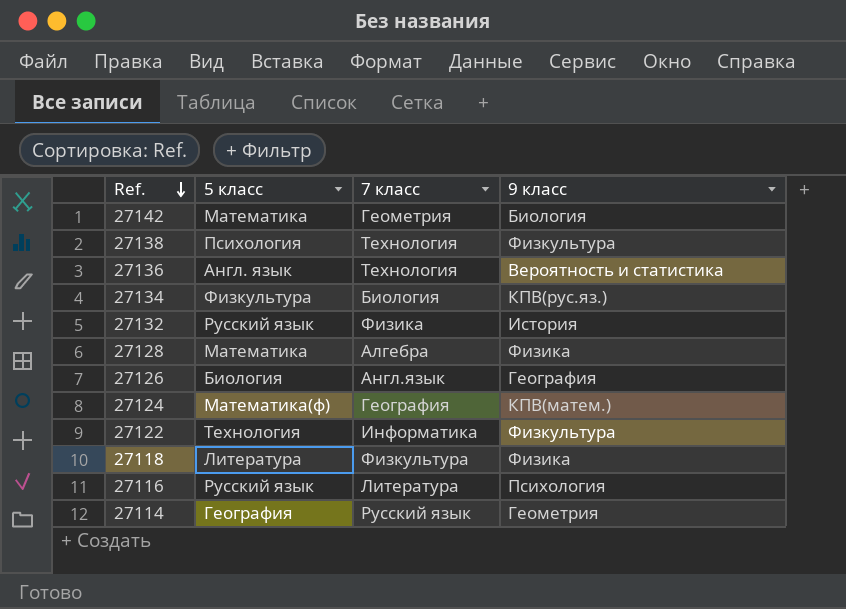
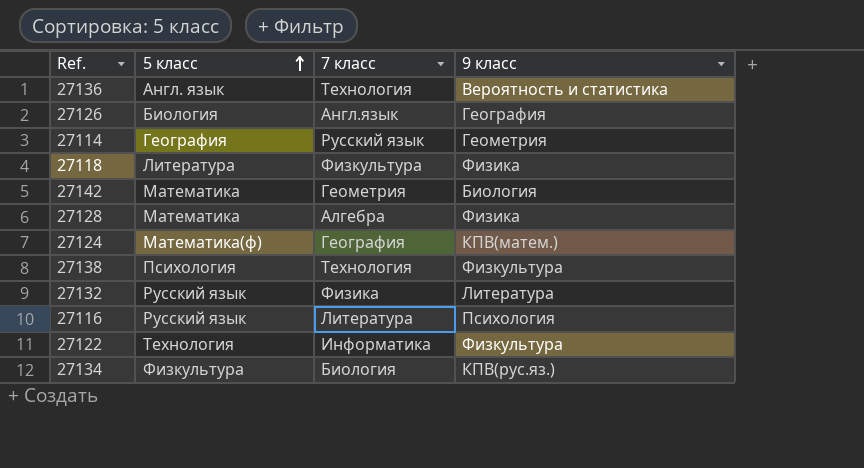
row order: Ref. descending -> 5 класс ascending
27132 | 9 класс: История -> Литература

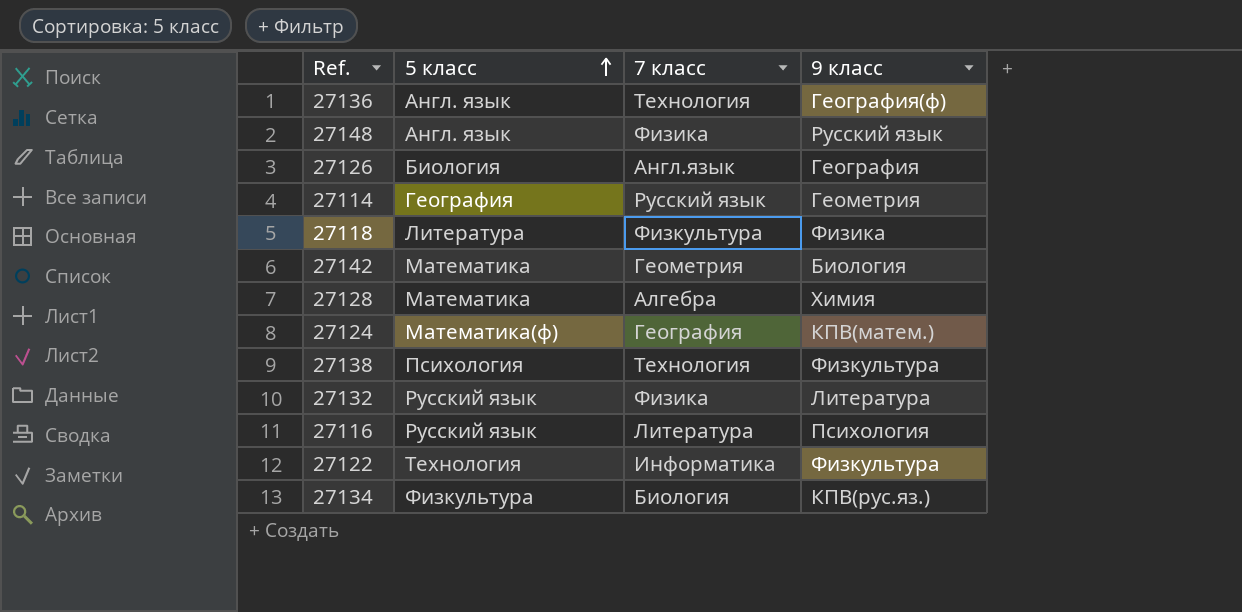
27136 | 9 класс: Вероятность и статистика -> География(ф)
row 27148: none -> Англ. язык | Физика | Русский язык
27128 | 9 класс: Физика -> Химия

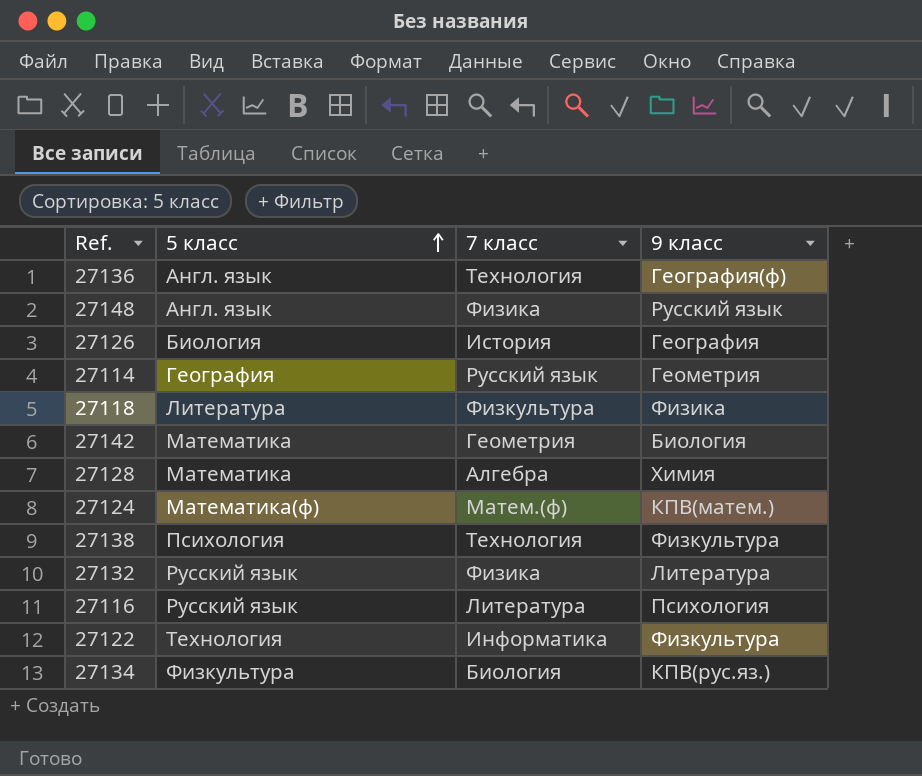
27126 | 7 класс: Англ.язык -> История
27124 | 7 класс: География -> Матем.(ф)

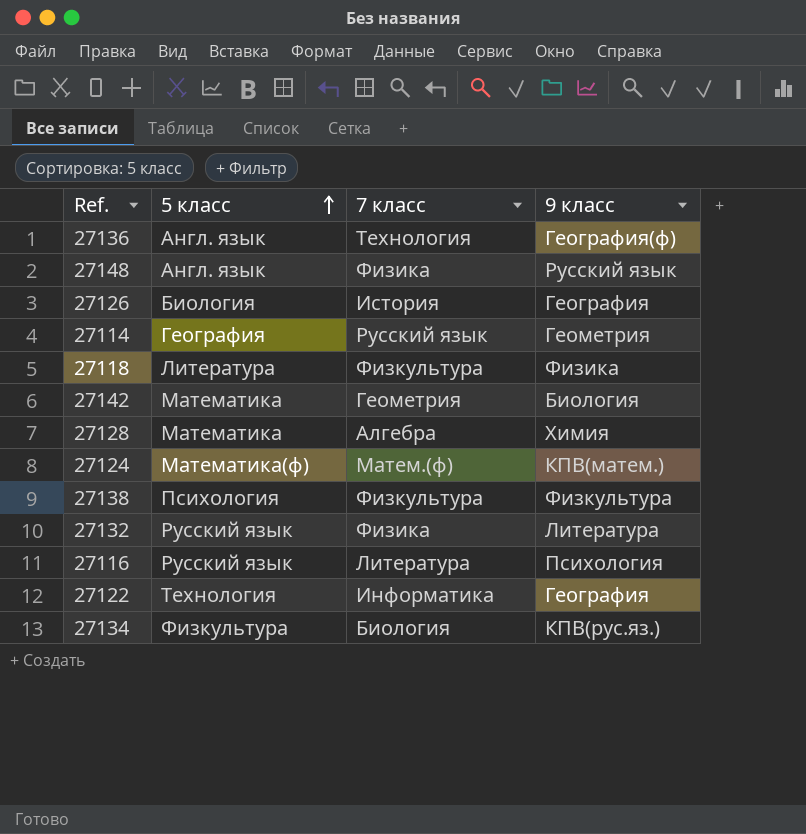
27138 | 7 класс: Технология -> Физкультура
27122 | 9 класс: Физкультура -> География

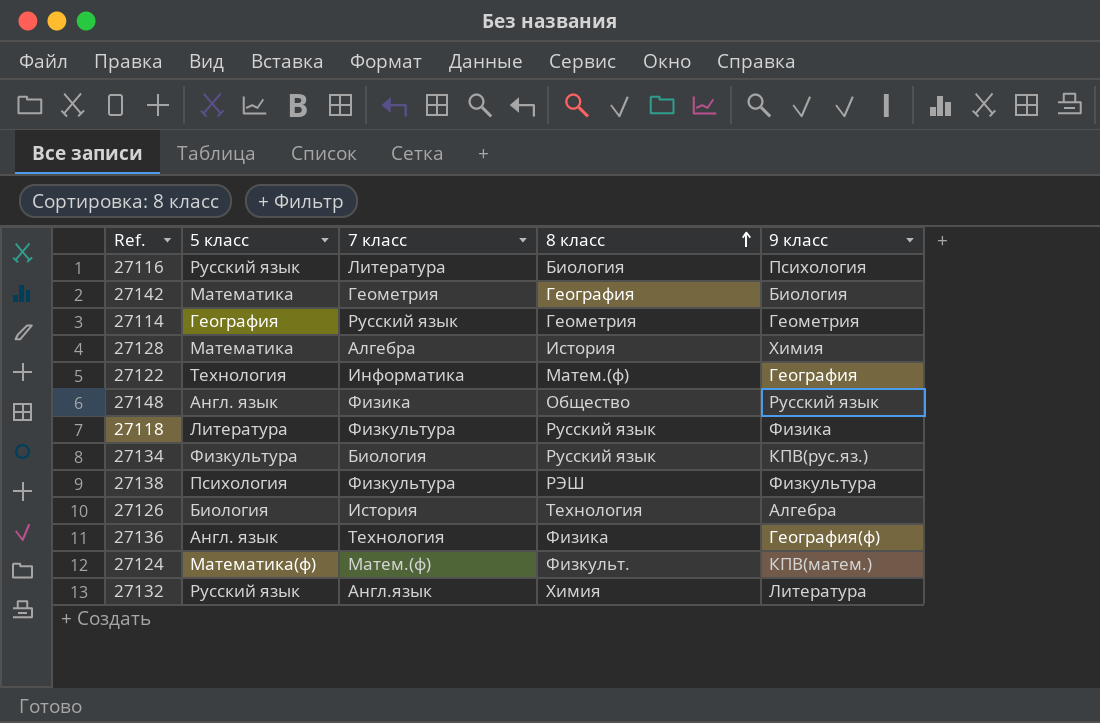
row order: 5 класс ascending -> 8 класс ascending
column 8 класс | position: none -> 4
27126 | 9 класс: География -> Алгебра
27132 | 7 класс: Физика -> Англ.язык

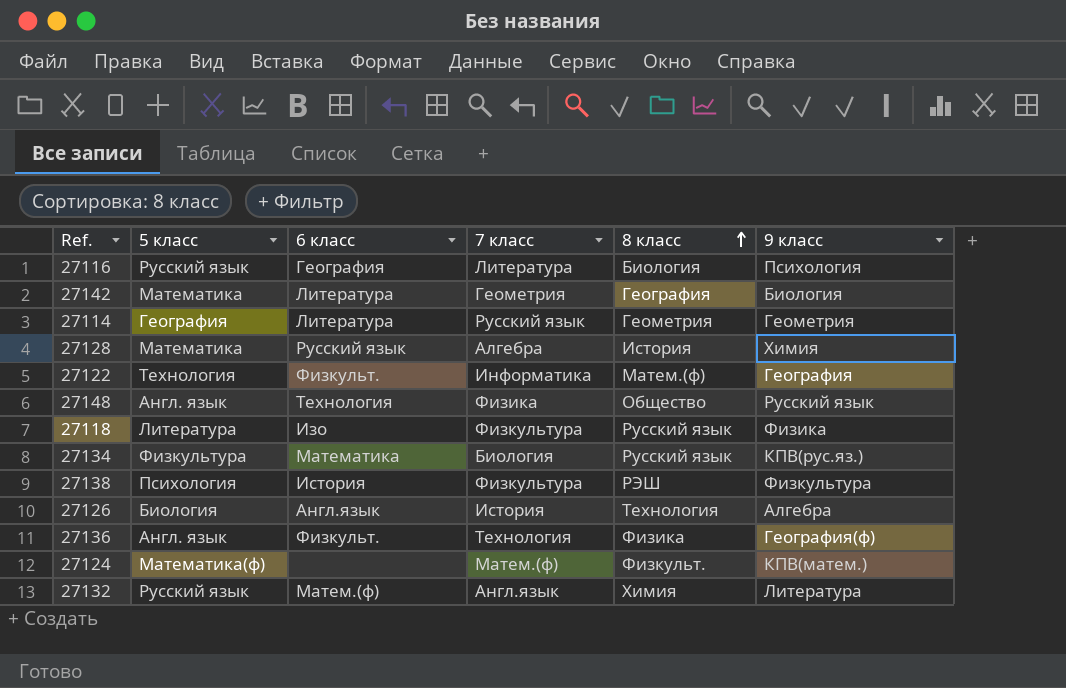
column 6 класс | position: none -> 3

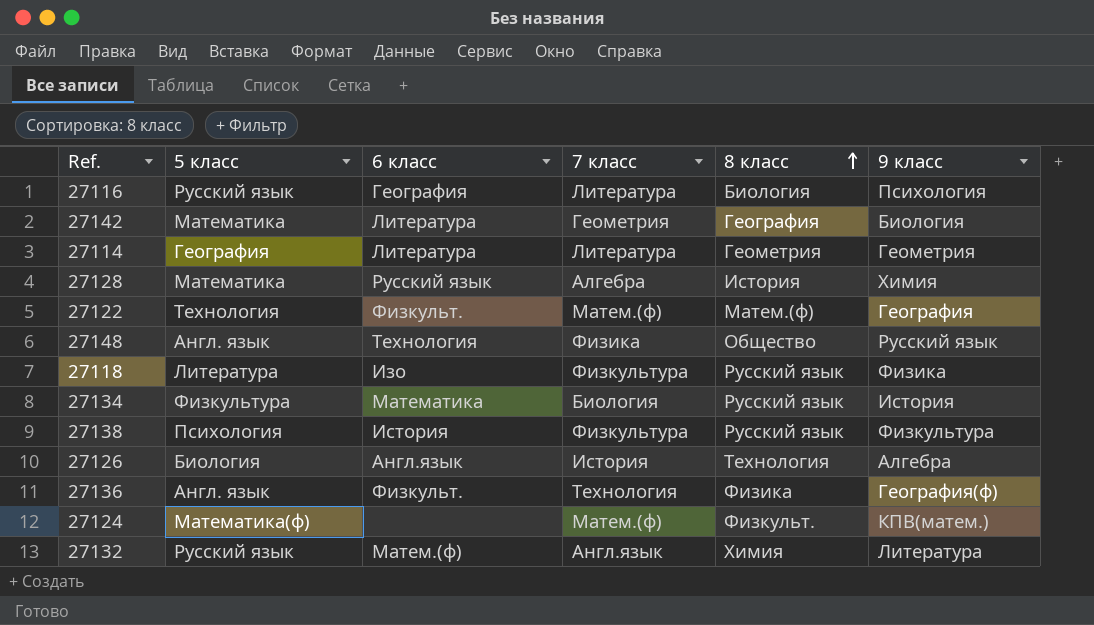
27114 | 7 класс: Русский язык -> Литература
27122 | 7 класс: Информатика -> Матем.(ф)
27134 | 9 класс: КПВ(рус.яз.) -> История
27138 | 8 класс: РЭШ -> Русский язык

